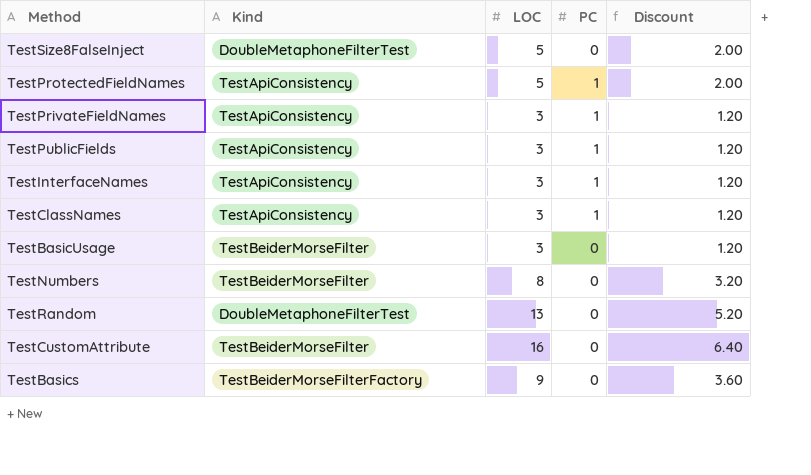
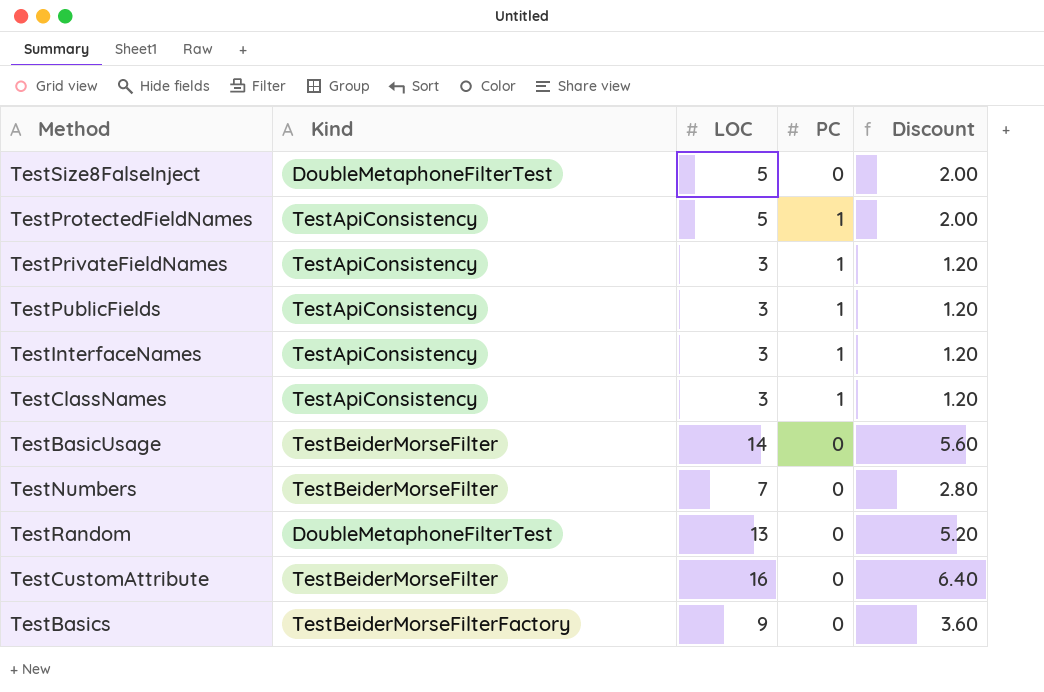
TestBasicUsage | LOC: 3 -> 14
TestBasicUsage | Discount: 1.20 -> 5.60
TestNumbers | LOC: 8 -> 7
TestNumbers | Discount: 3.20 -> 2.80

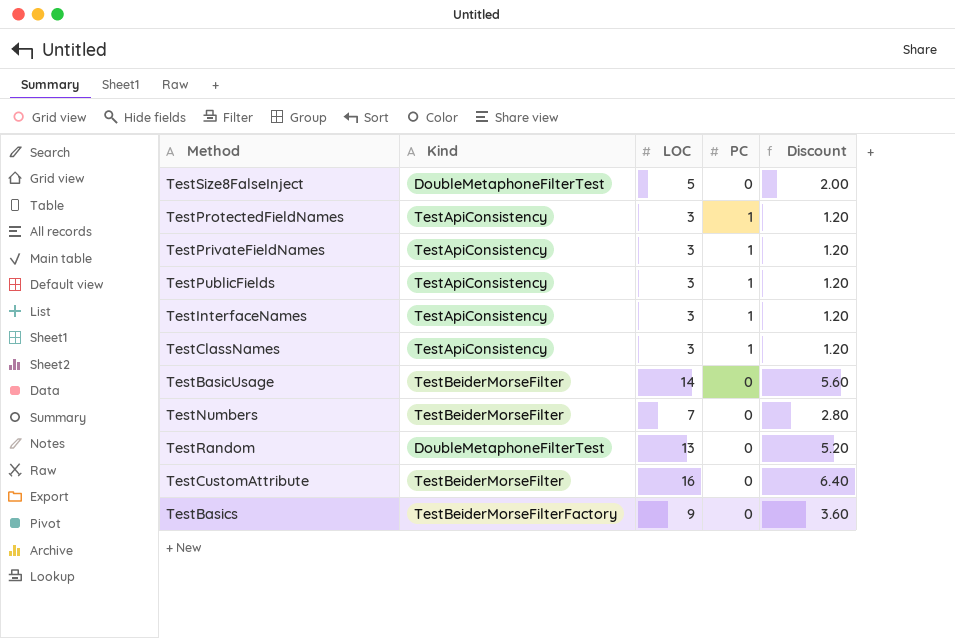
TestProtectedFieldNames | LOC: 5 -> 3
TestProtectedFieldNames | Discount: 2.00 -> 1.20

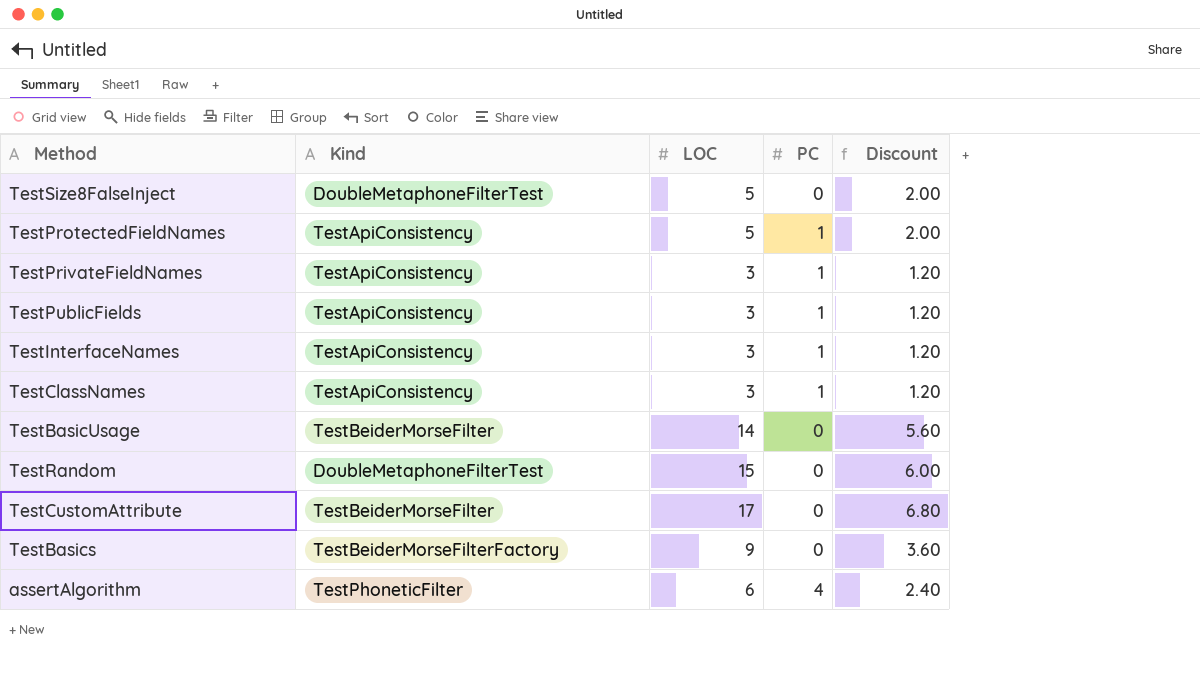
row TestNumbers: TestBeiderMorseFilter | 7 | 0 | 2.80 -> none
TestProtectedFieldNames | LOC: 3 -> 5
TestProtectedFieldNames | Discount: 1.20 -> 2.00
TestRandom | LOC: 13 -> 15
TestRandom | Discount: 5.20 -> 6.00
TestCustomAttribute | LOC: 16 -> 17
TestCustomAttribute | Discount: 6.40 -> 6.80
row assertAlgorithm: none -> TestPhoneticFilter | 6 | 4 | 2.40

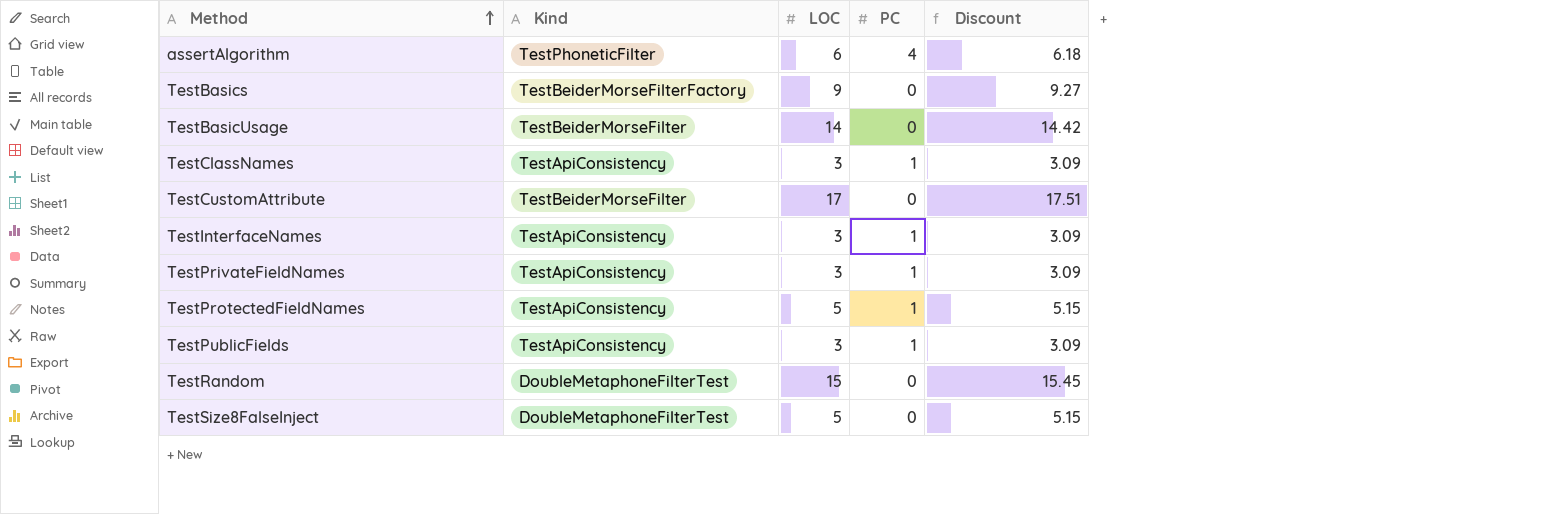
row order: none -> Method ascending
column Discount | formula: [LOC] * 0.4 -> [LOC] * 1.03

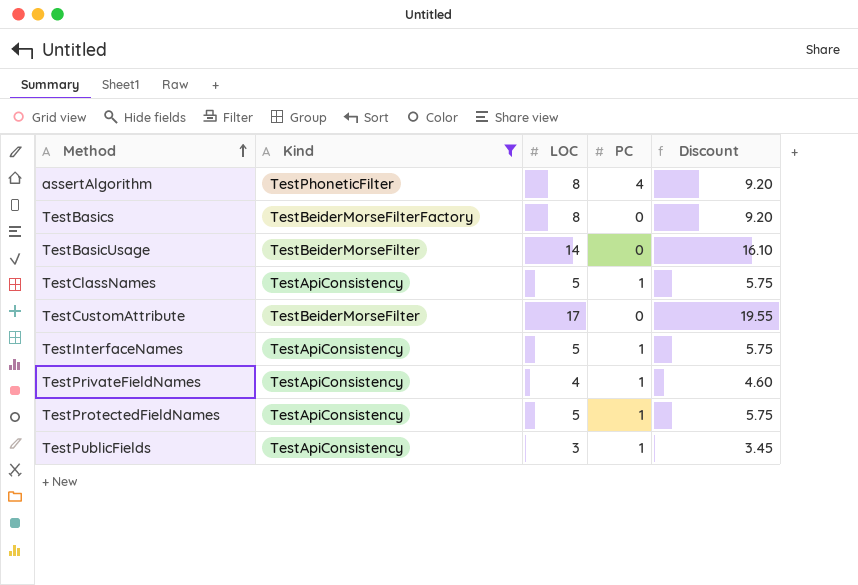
filter: none -> Kind != DoubleMetaphoneFilterTest
column Discount | formula: [LOC] * 1.03 -> [LOC] * 1.15
assertAlgorithm | LOC: 6 -> 8
TestBasics | LOC: 9 -> 8
TestClassNames | LOC: 3 -> 5
TestInterfaceNames | LOC: 3 -> 5
TestPrivateFieldNames | LOC: 3 -> 4

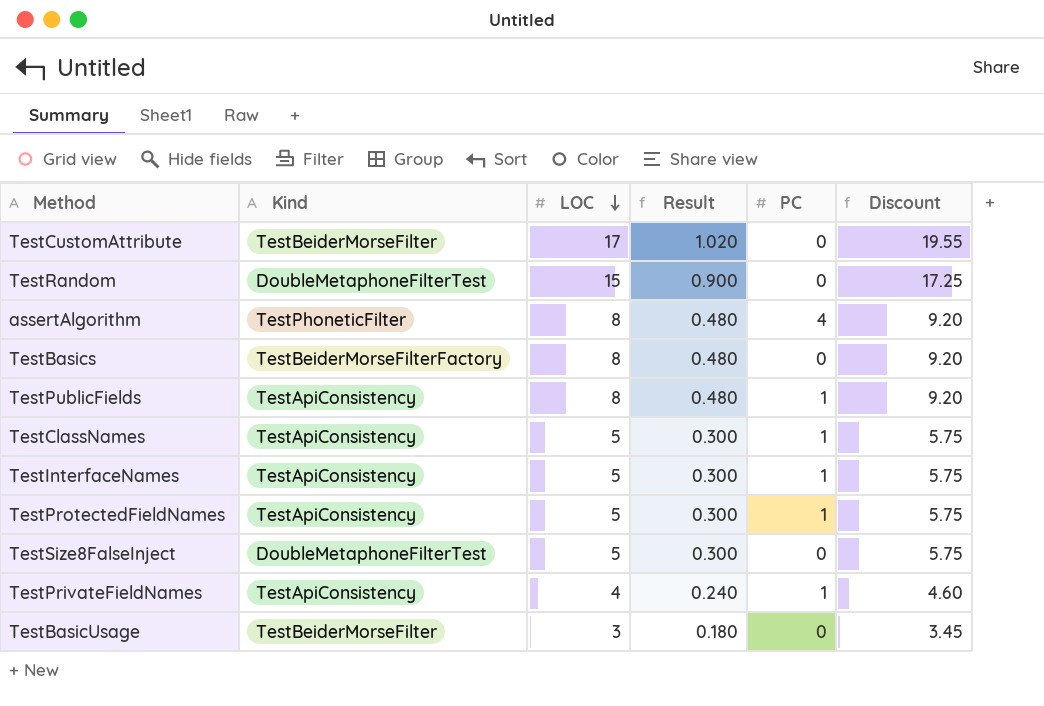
filter: Kind != DoubleMetaphoneFilterTest -> none
row order: Method ascending -> LOC descending
column Result | formula: none -> [LOC] * 0.06
TestPublicFields | LOC: 3 -> 8
TestPublicFields | Discount: 3.45 -> 9.20
TestBasicUsage | LOC: 14 -> 3
TestBasicUsage | Discount: 16.10 -> 3.45

